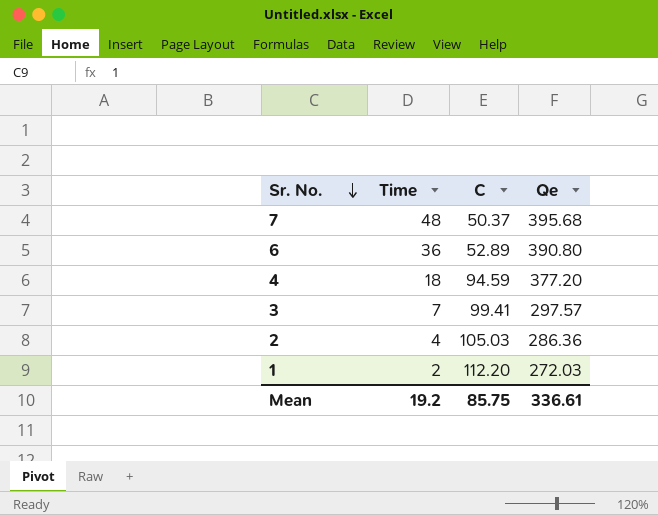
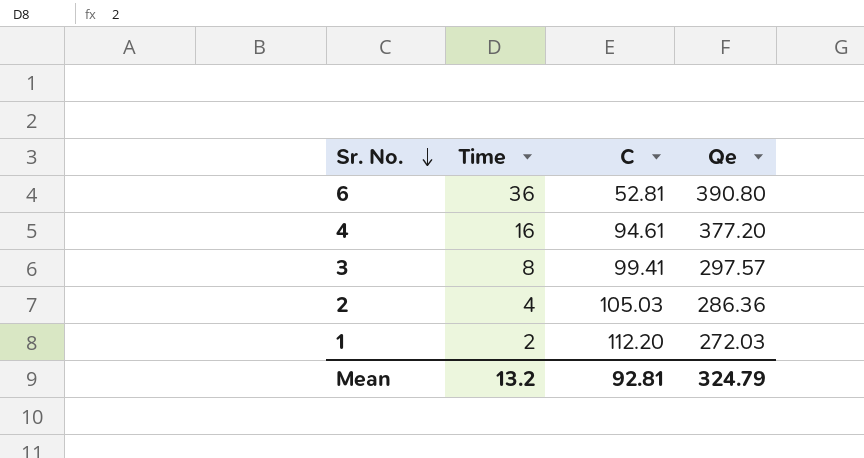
row 7: 48 | 50.37 | 395.68 -> none
6 | C: 52.89 -> 52.81
4 | Time: 18 -> 16
4 | C: 94.59 -> 94.61
3 | Time: 7 -> 8
Mean | Time: 19.2 -> 13.2
Mean | C: 85.75 -> 92.81
Mean | Qe: 336.61 -> 324.79

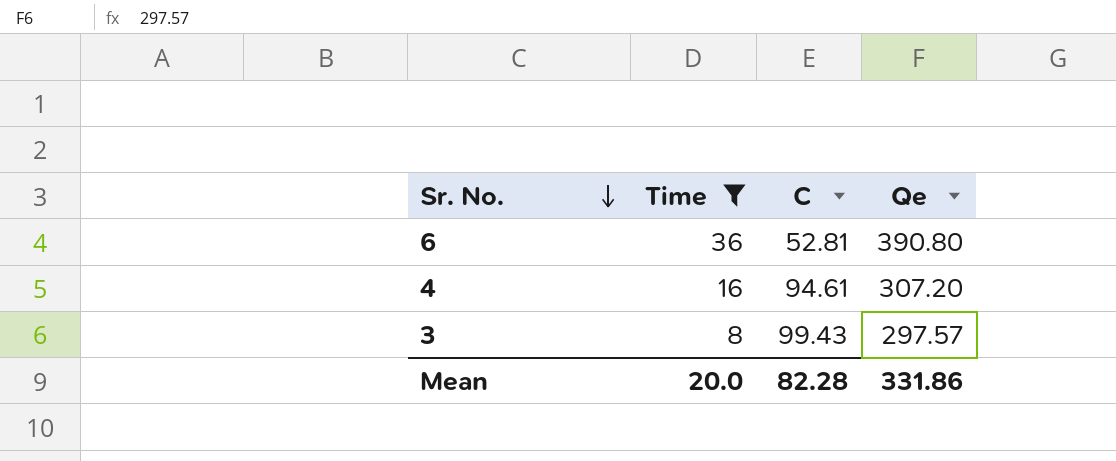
filter: none -> Time >= 8
4 | Qe: 377.20 -> 307.20
3 | C: 99.41 -> 99.43
Mean | Time: 13.2 -> 20.0
Mean | C: 92.81 -> 82.28
Mean | Qe: 324.79 -> 331.86

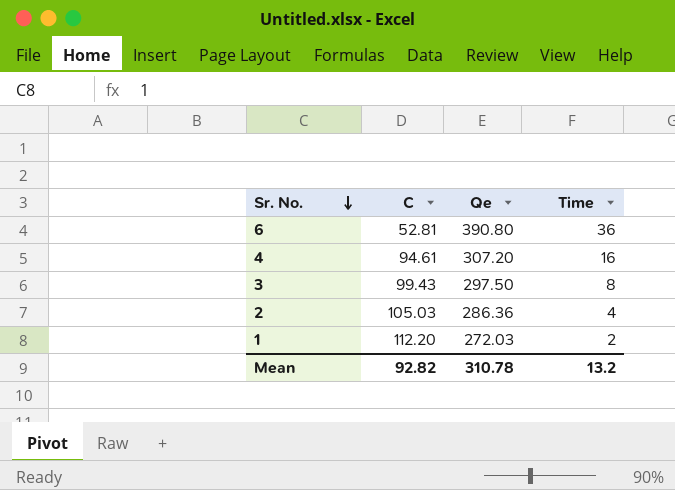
filter: Time >= 8 -> none
column Time | position: 2 -> 4
3 | Qe: 297.57 -> 297.50
Mean | C: 82.28 -> 92.82
Mean | Qe: 331.86 -> 310.78
Mean | Time: 20.0 -> 13.2

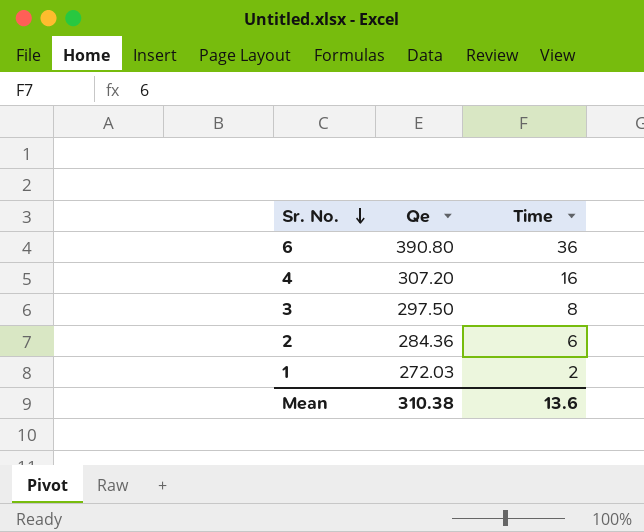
column C | position: 2 -> none
2 | Qe: 286.36 -> 284.36
2 | Time: 4 -> 6
Mean | Qe: 310.78 -> 310.38
Mean | Time: 13.2 -> 13.6

